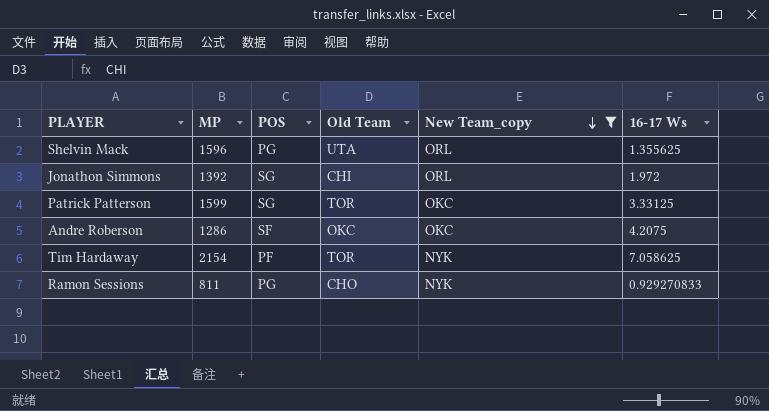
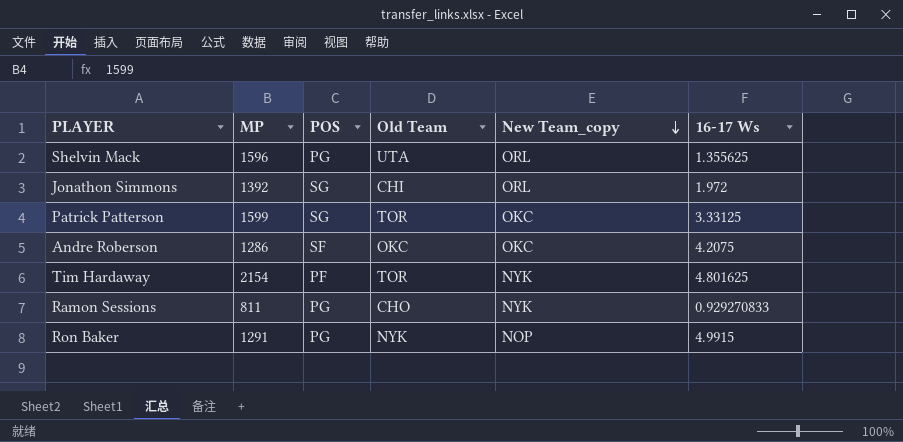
filter: New Team_copy != NOP -> none
Tim Hardaway | 16-17 Ws: 7.058625 -> 4.801625

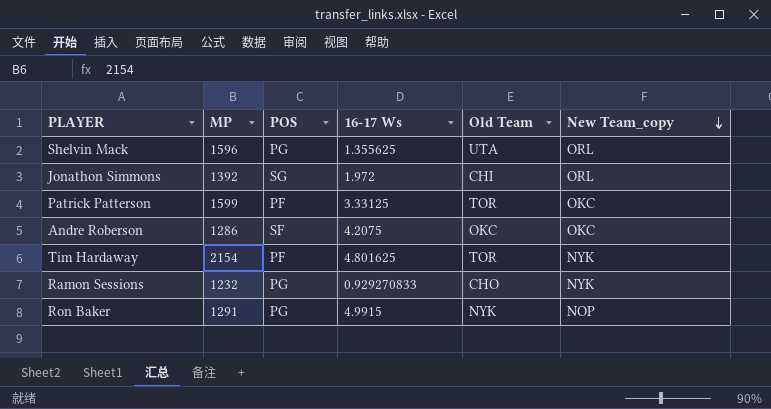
column 16-17 Ws | position: 6 -> 4
Patrick Patterson | POS: SG -> PF
Ramon Sessions | MP: 811 -> 1232

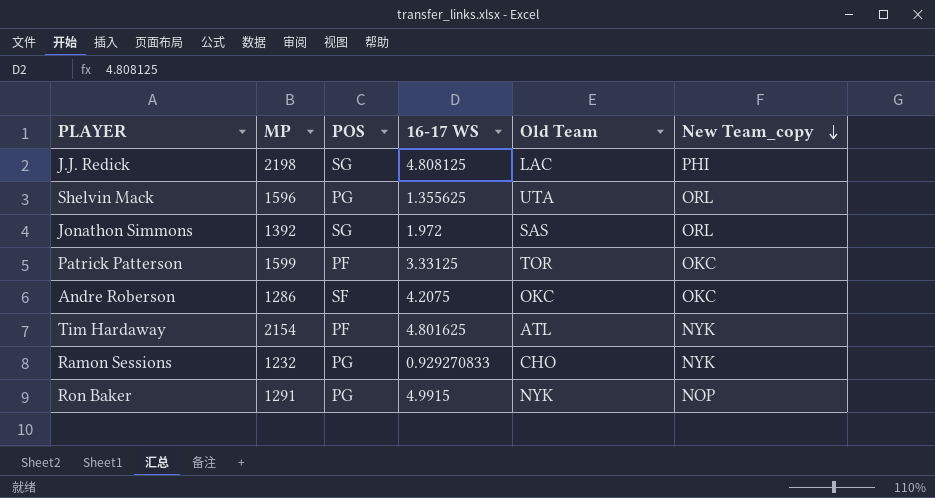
column name: 16-17 Ws -> 16-17 WS
row J.J. Redick: none -> 2198 | SG | 4.808125 | LAC | PHI
Jonathon Simmons | Old Team: CHI -> SAS
Tim Hardaway | Old Team: TOR -> ATL

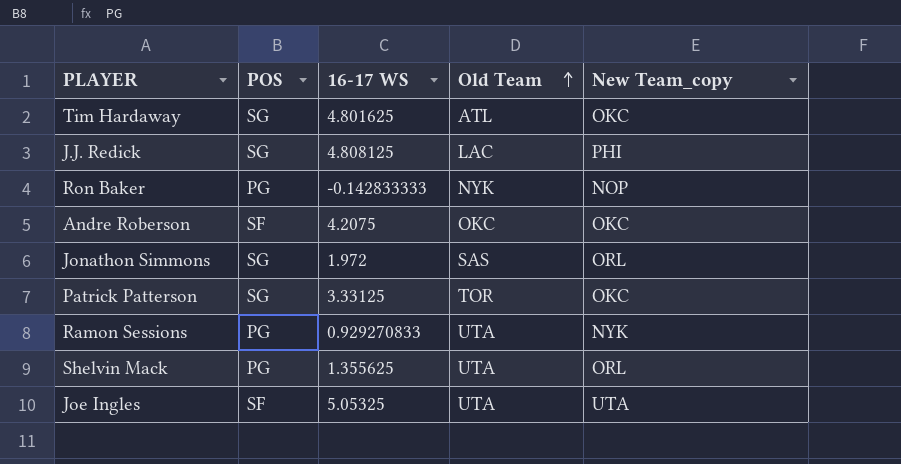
row order: New Team_copy descending -> Old Team ascending
column MP | position: 2 -> none
Tim Hardaway | POS: PF -> SG
Tim Hardaway | New Team_copy: NYK -> OKC
Ron Baker | 16-17 WS: 4.9915 -> -0.142833333
Patrick Patterson | POS: PF -> SG
Ramon Sessions | Old Team: CHO -> UTA
row Joe Ingles: none -> SF | 5.05325 | UTA | UTA

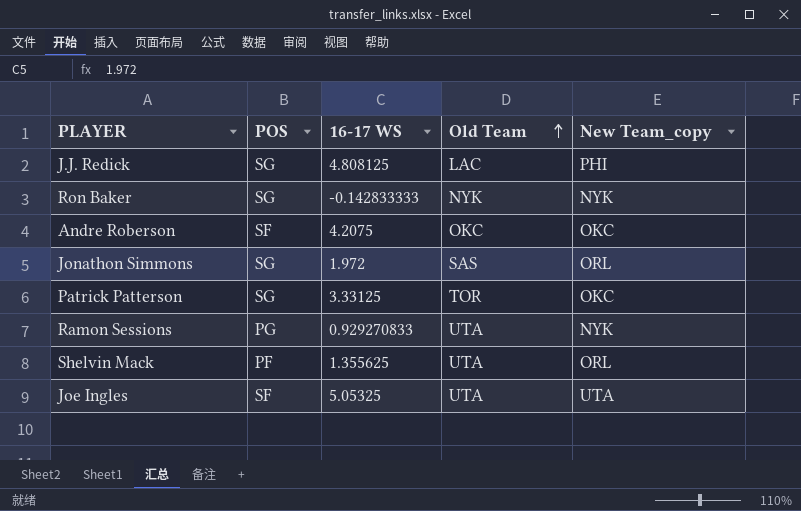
row Tim Hardaway: SG | 4.801625 | ATL | OKC -> none
Ron Baker | POS: PG -> SG
Ron Baker | New Team_copy: NOP -> NYK
Shelvin Mack | POS: PG -> PF

